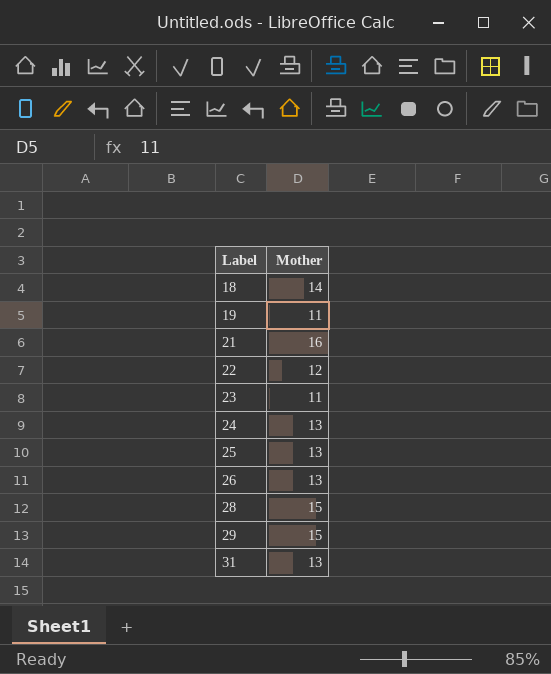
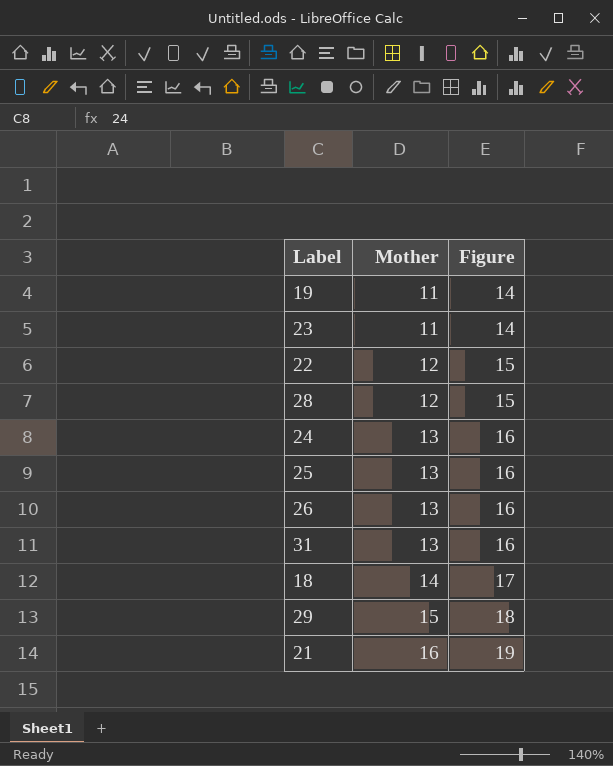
row order: Label ascending -> Mother ascending
column Figure | formula: none -> [Mother] + 3
28 | Mother: 15 -> 12

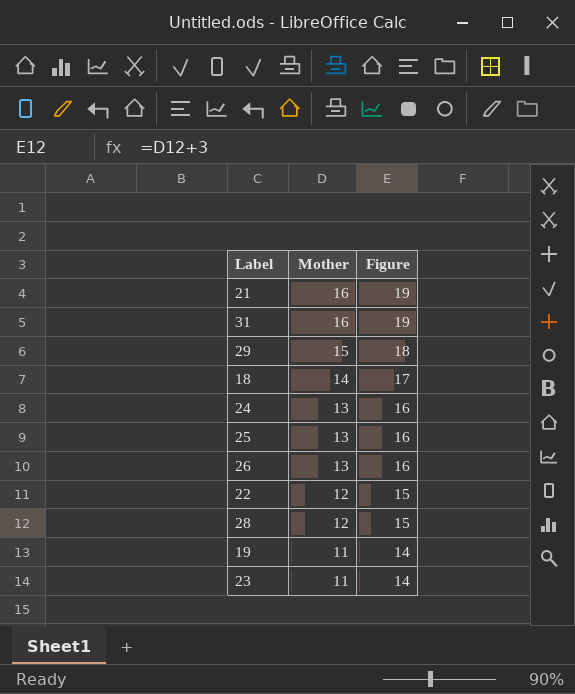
row order: Mother ascending -> Mother descending
31 | Mother: 13 -> 16
31 | Figure: 16 -> 19

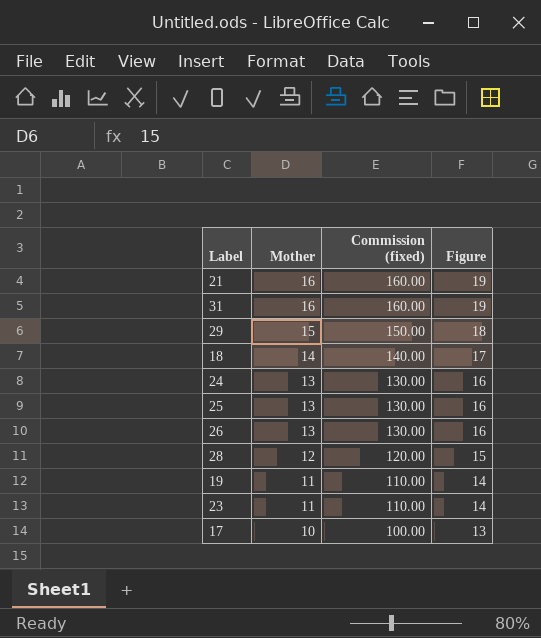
column Commission (fixed) | formula: none -> [Mother] * 10
row 22: 12 | 15 -> none
row 17: none -> 10 | 100.00 | 13

